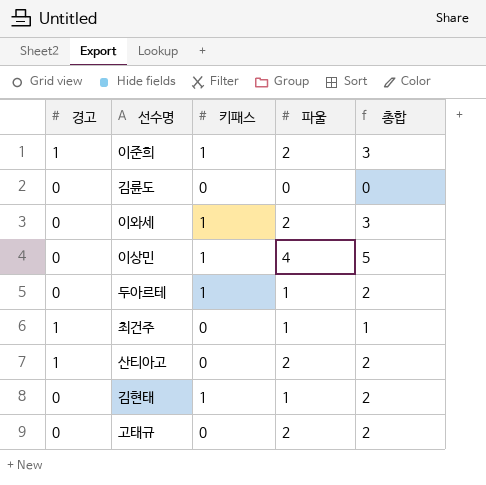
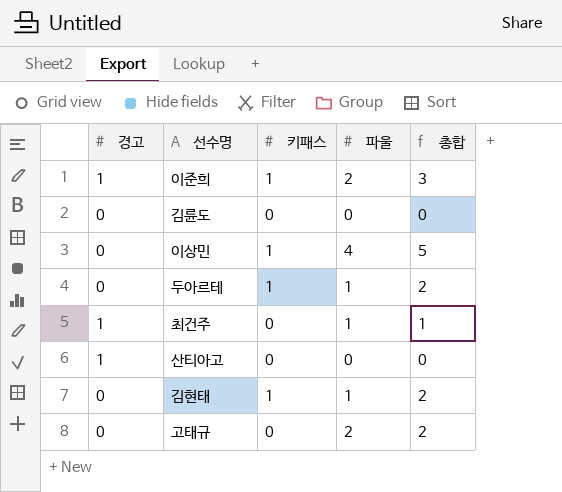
row 이와세: 0 | 1 | 2 | 3 -> none
산티아고 | 파울: 2 -> 0
산티아고 | 총합: 2 -> 0

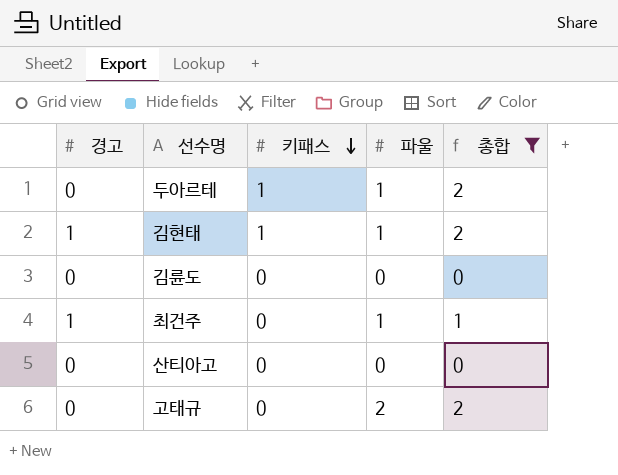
filter: none -> 총합 <= 2
row order: none -> 키패스 descending
김현태 | 경고: 0 -> 1
산티아고 | 경고: 1 -> 0

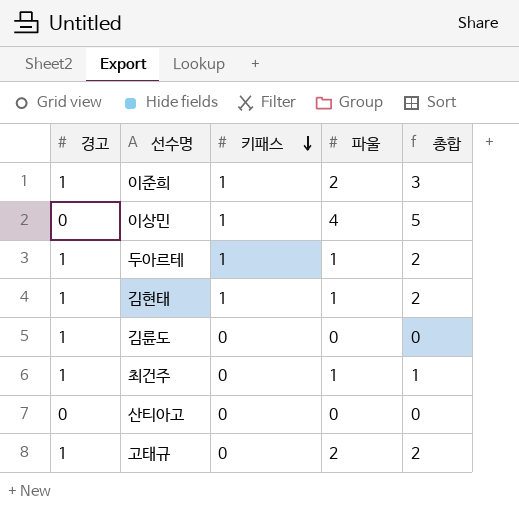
filter: 총합 <= 2 -> none
두아르테 | 경고: 0 -> 1
김륜도 | 경고: 0 -> 1
고태규 | 경고: 0 -> 1

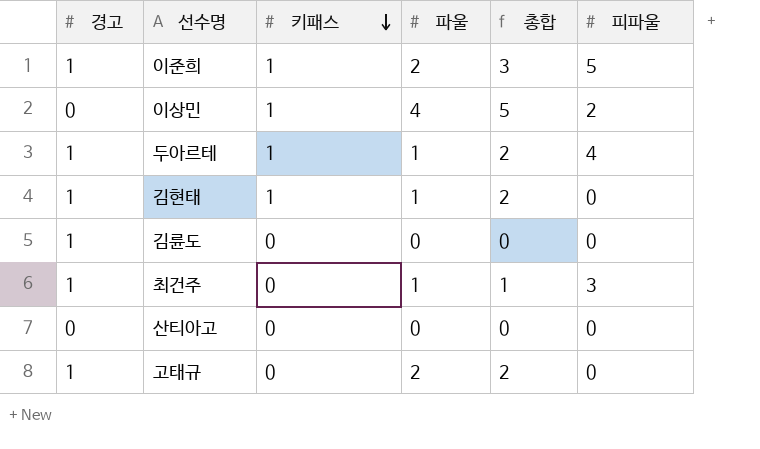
column 피파울 | position: none -> 6

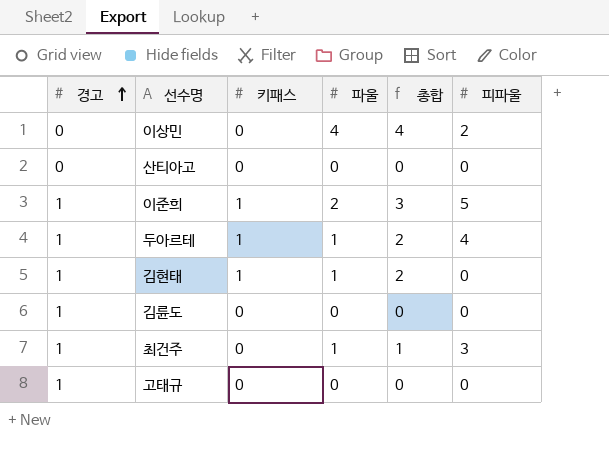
row order: 키패스 descending -> 경고 ascending
이상민 | 키패스: 1 -> 0
이상민 | 총합: 5 -> 4
고태규 | 파울: 2 -> 0
고태규 | 총합: 2 -> 0

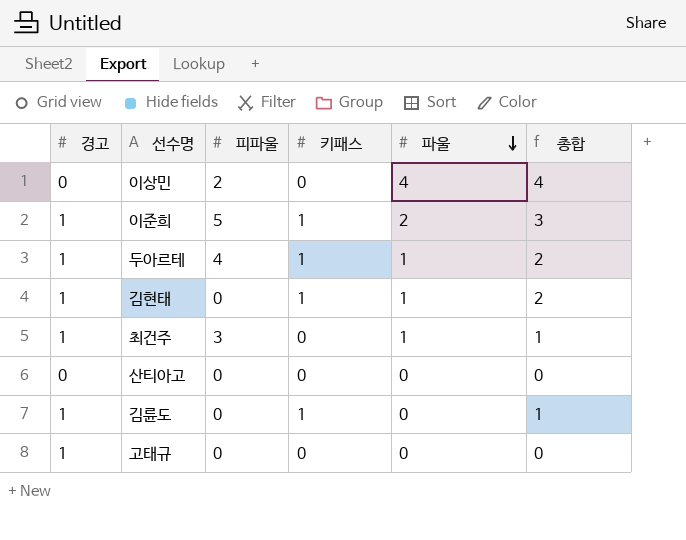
row order: 경고 ascending -> 파울 descending
column 피파울 | position: 6 -> 3
김륜도 | 키패스: 0 -> 1
김륜도 | 총합: 0 -> 1

